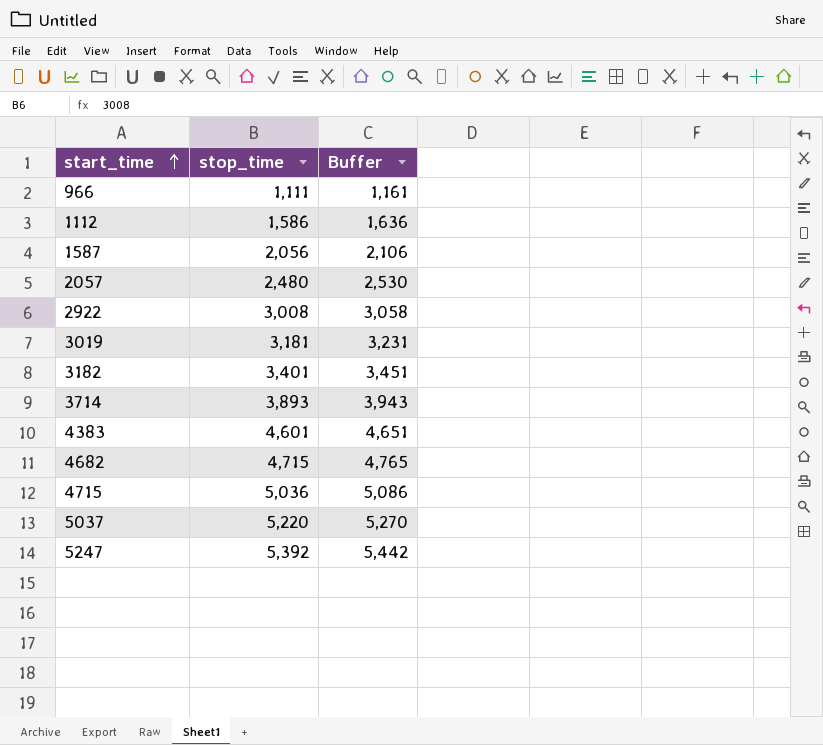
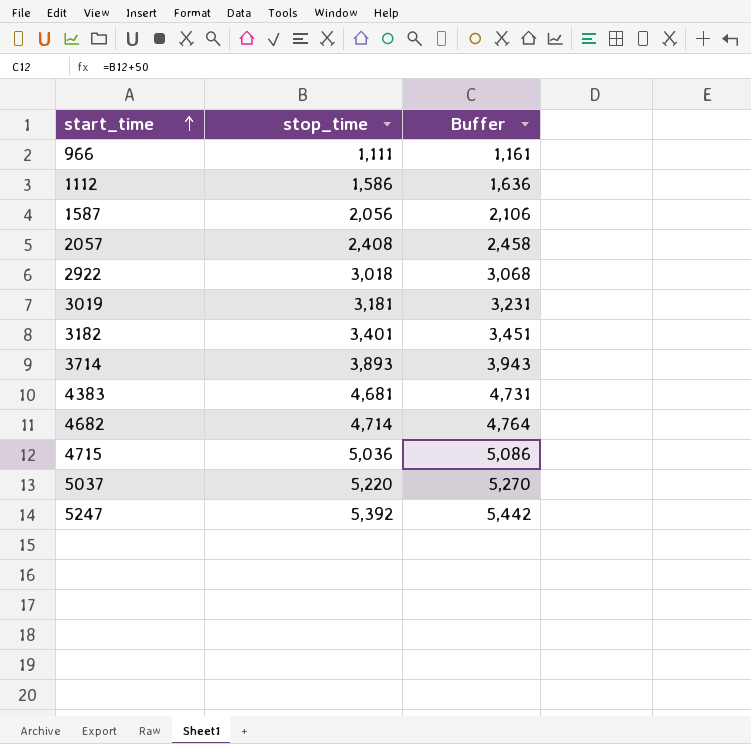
2057 | stop_time: 2,480 -> 2,408
2057 | Buffer: 2,530 -> 2,458
2922 | stop_time: 3,008 -> 3,018
2922 | Buffer: 3,058 -> 3,068
4383 | stop_time: 4,601 -> 4,681
4383 | Buffer: 4,651 -> 4,731
4682 | stop_time: 4,715 -> 4,714
4682 | Buffer: 4,765 -> 4,764

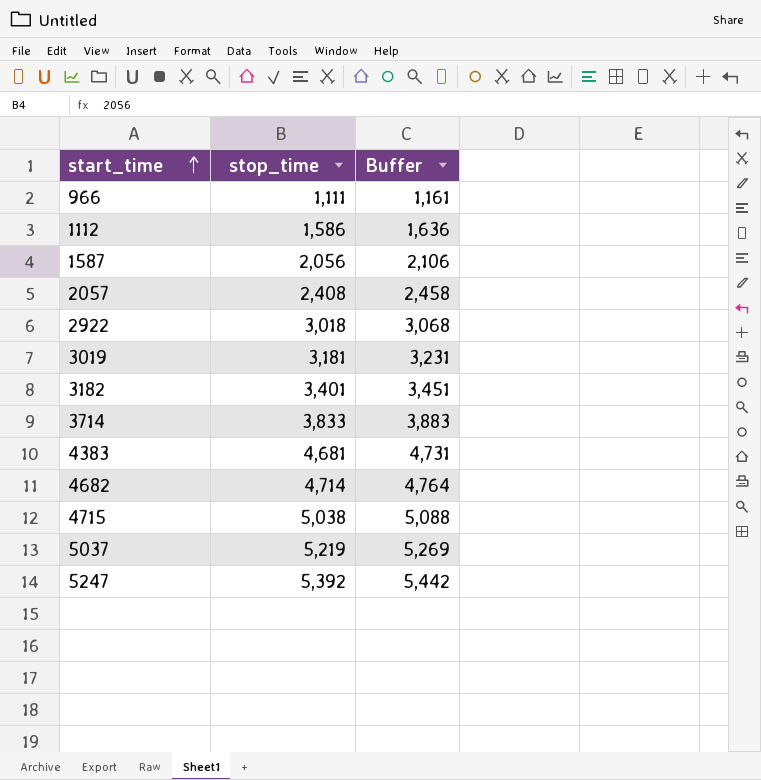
3714 | stop_time: 3,893 -> 3,833
3714 | Buffer: 3,943 -> 3,883
4715 | stop_time: 5,036 -> 5,038
4715 | Buffer: 5,086 -> 5,088
5037 | stop_time: 5,220 -> 5,219
5037 | Buffer: 5,270 -> 5,269

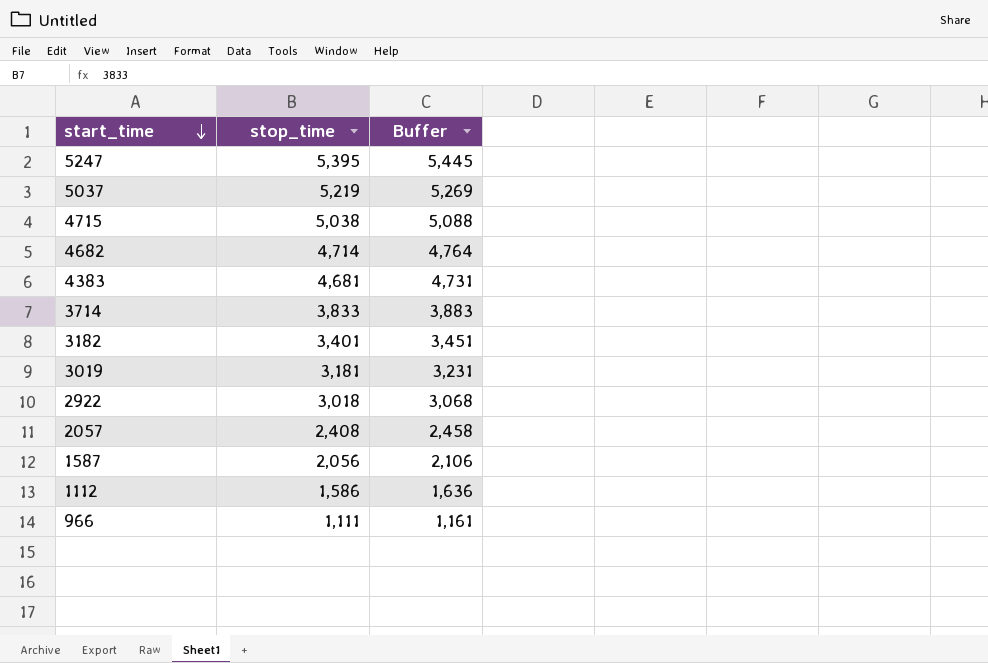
row order: start_time ascending -> start_time descending
5247 | stop_time: 5,392 -> 5,395
5247 | Buffer: 5,442 -> 5,445

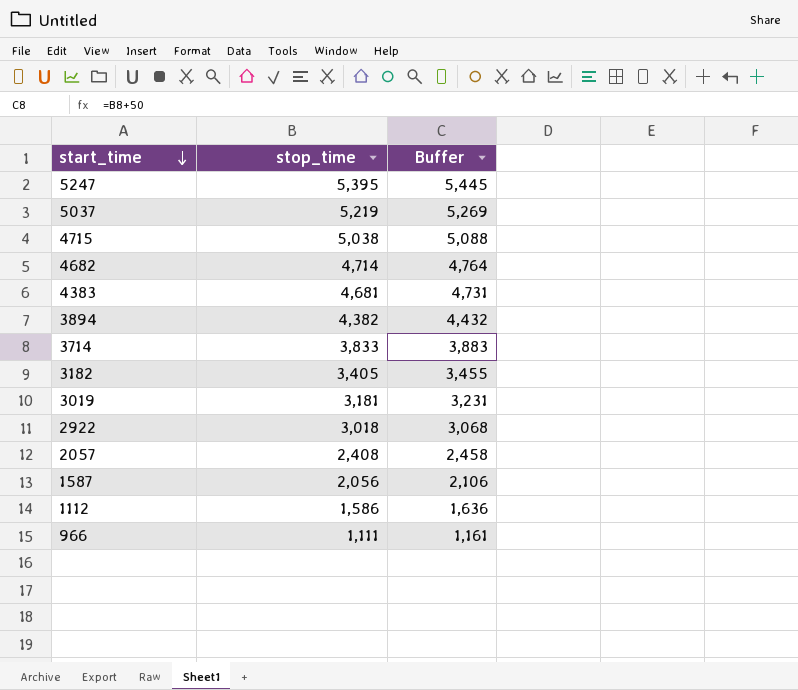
row 3894: none -> 4,382 | 4,432
3182 | stop_time: 3,401 -> 3,405
3182 | Buffer: 3,451 -> 3,455

